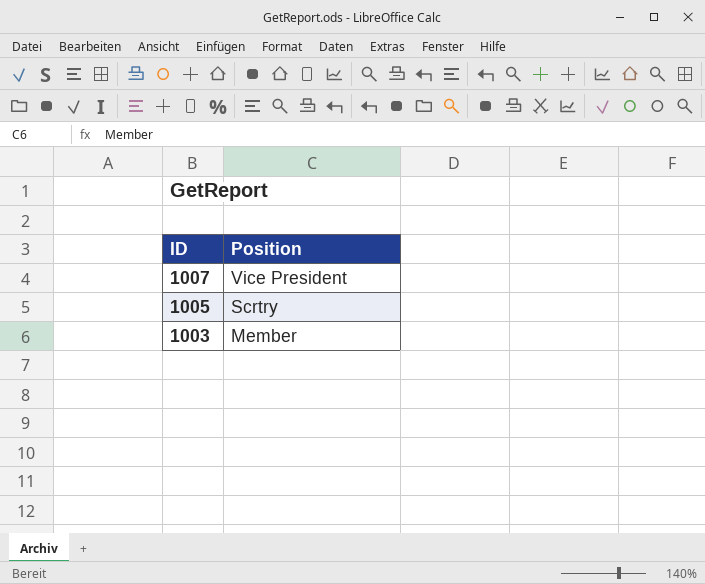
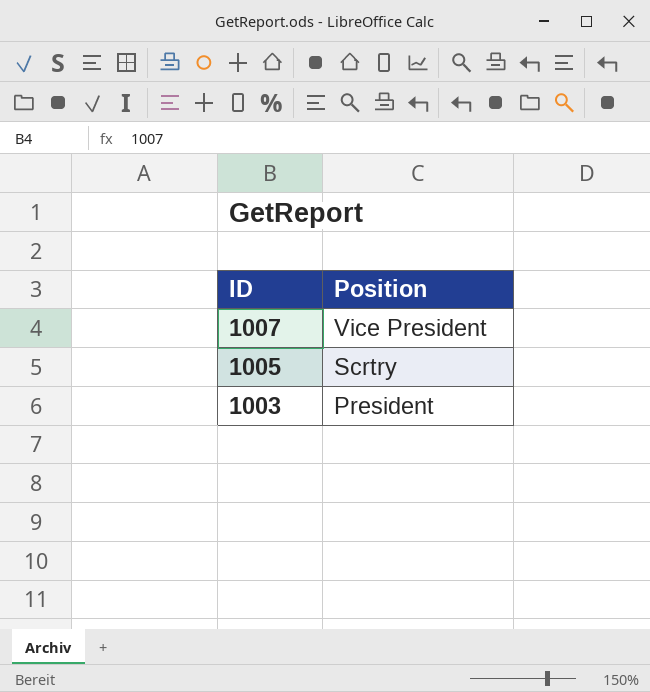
1003 | Position: Member -> President

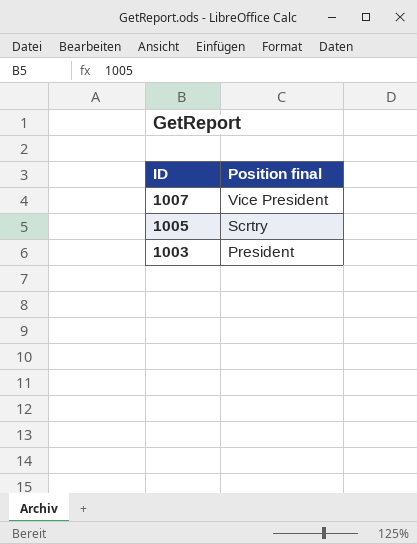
column name: Position -> Position final

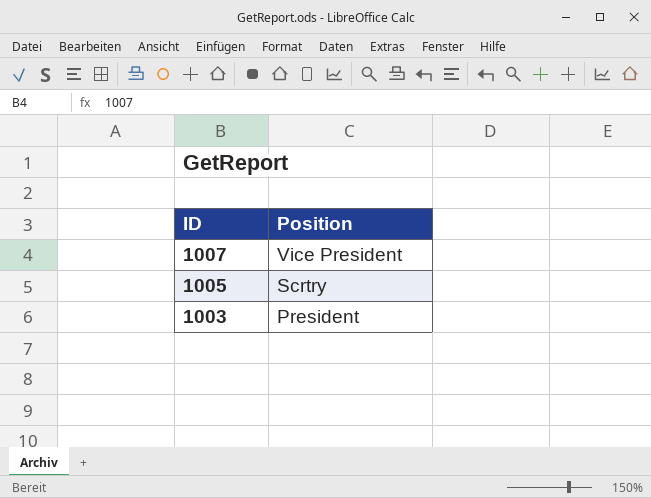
column name: Position final -> Position

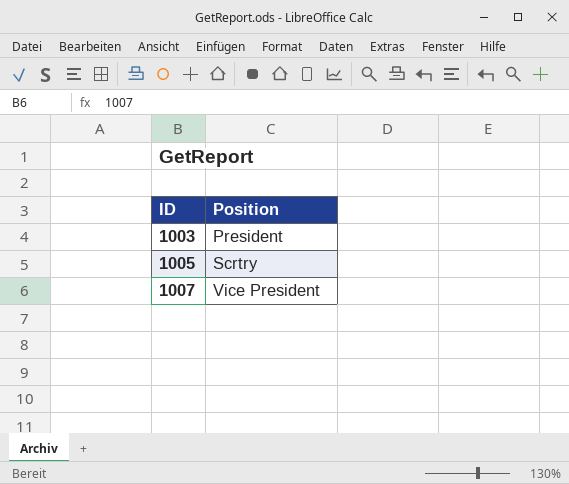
row order: ID descending -> ID ascending

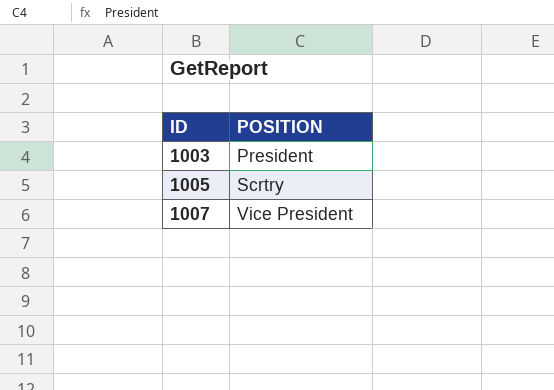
column name: Position -> POSITION

